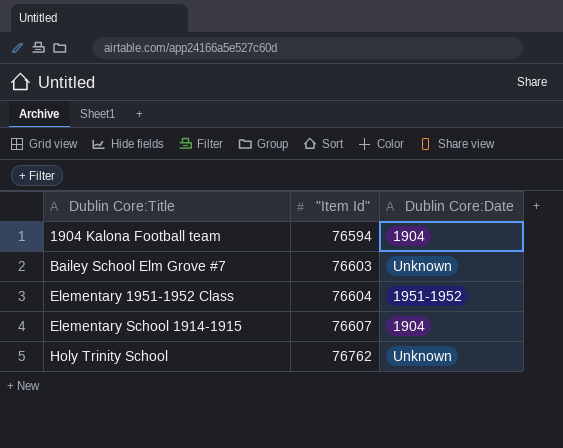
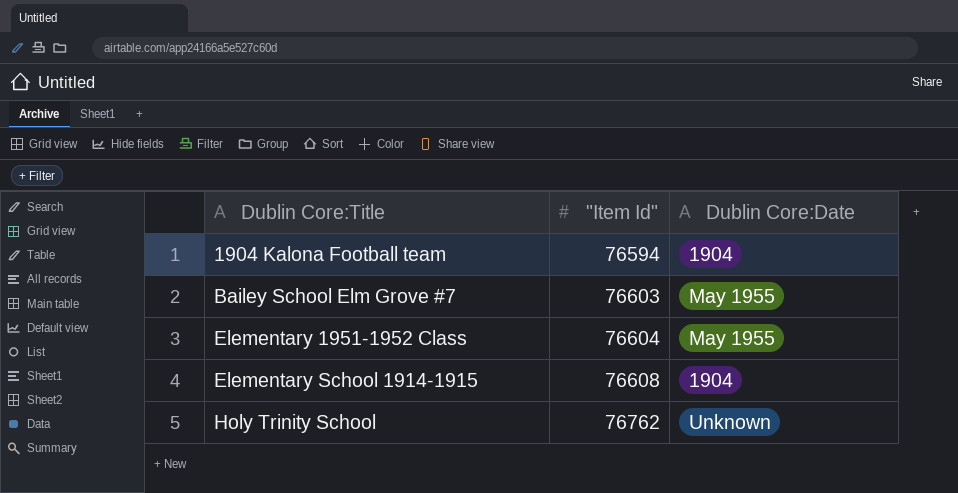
Bailey School Elm Grove #7 | Dublin Core:Date: Unknown -> May 1955
Elementary 1951-1952 Class | Dublin Core:Date: 1951-1952 -> May 1955
Elementary School 1914-1915 | "Item Id": 76607 -> 76608

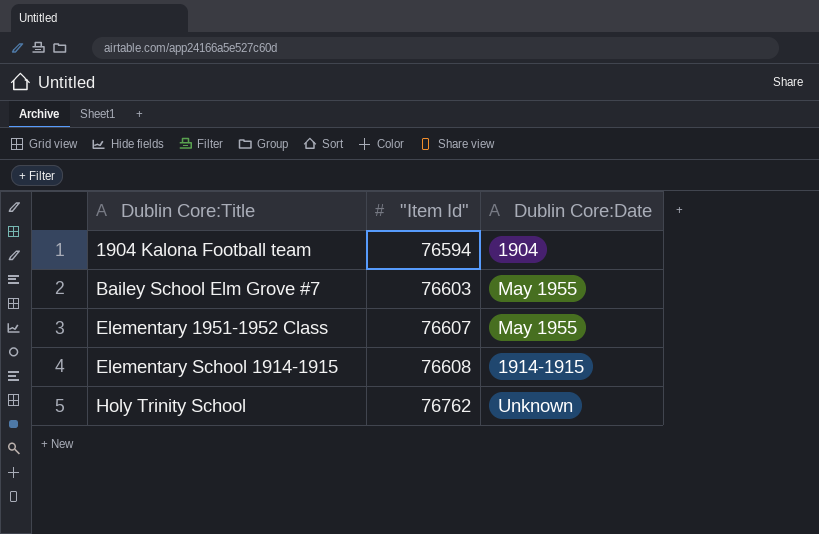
Elementary 1951-1952 Class | "Item Id": 76604 -> 76607
Elementary School 1914-1915 | Dublin Core:Date: 1904 -> 1914-1915

